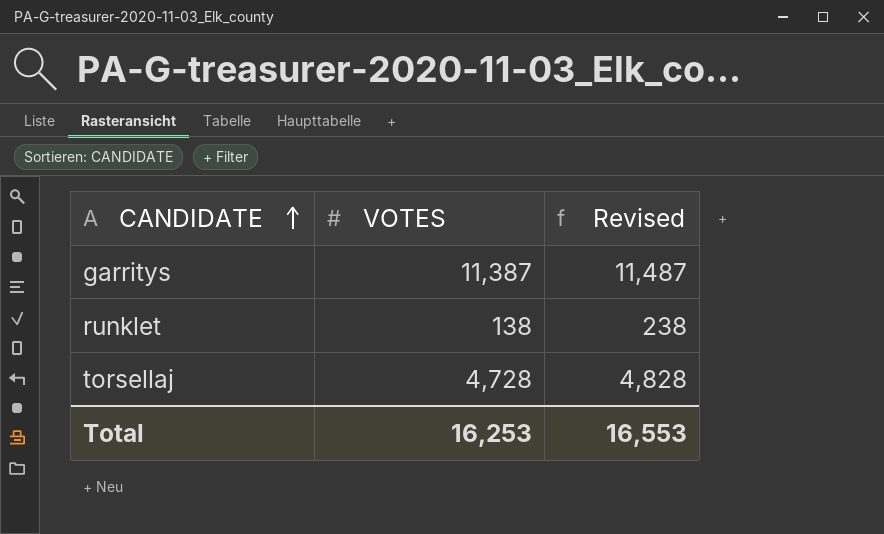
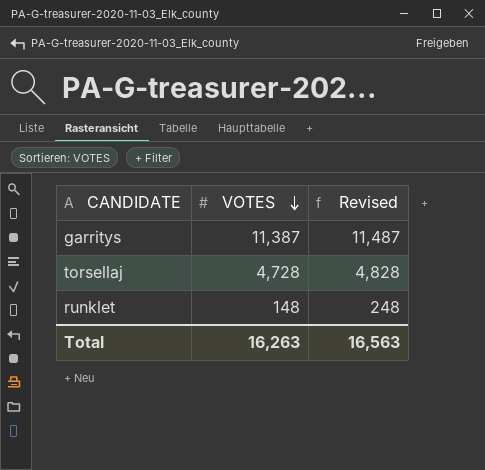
row order: CANDIDATE ascending -> VOTES descending
runklet | VOTES: 138 -> 148
runklet | Revised: 238 -> 248
Total | VOTES: 16,253 -> 16,263
Total | Revised: 16,553 -> 16,563

